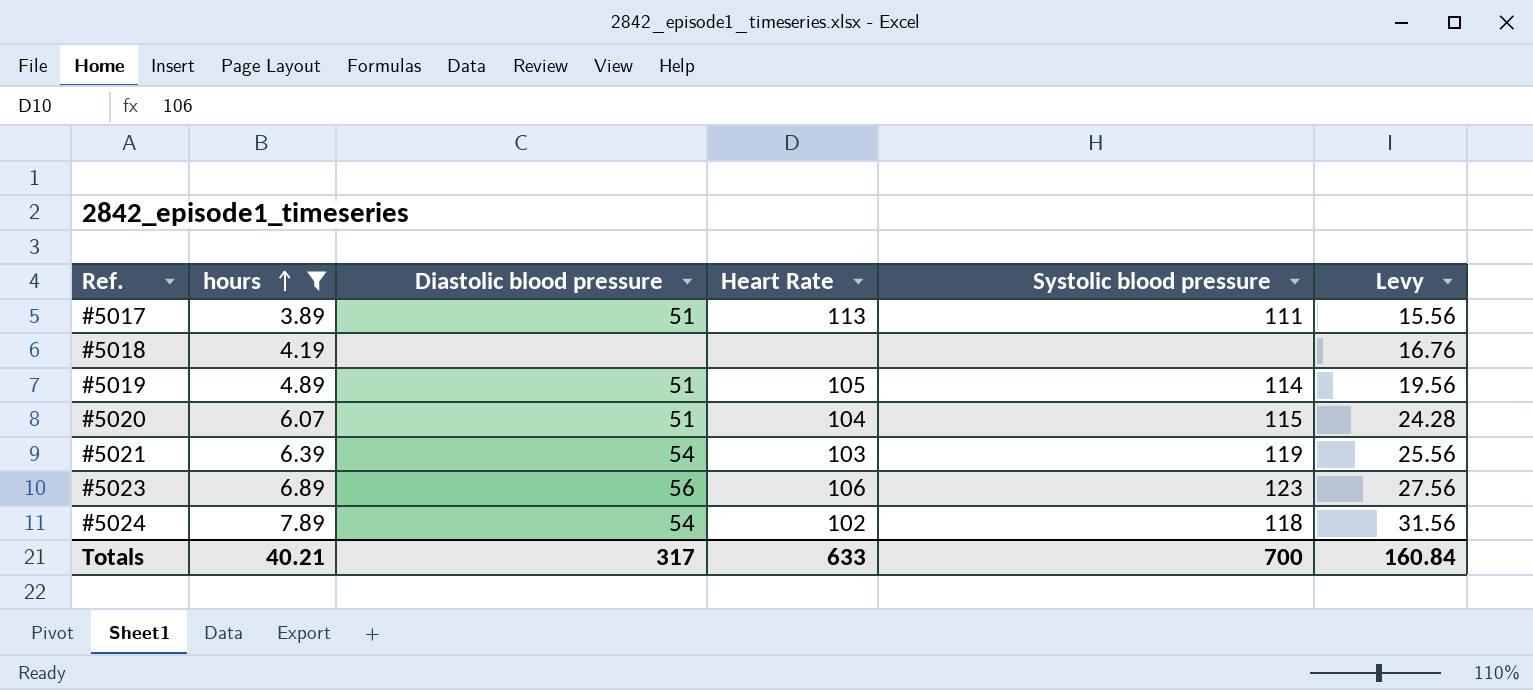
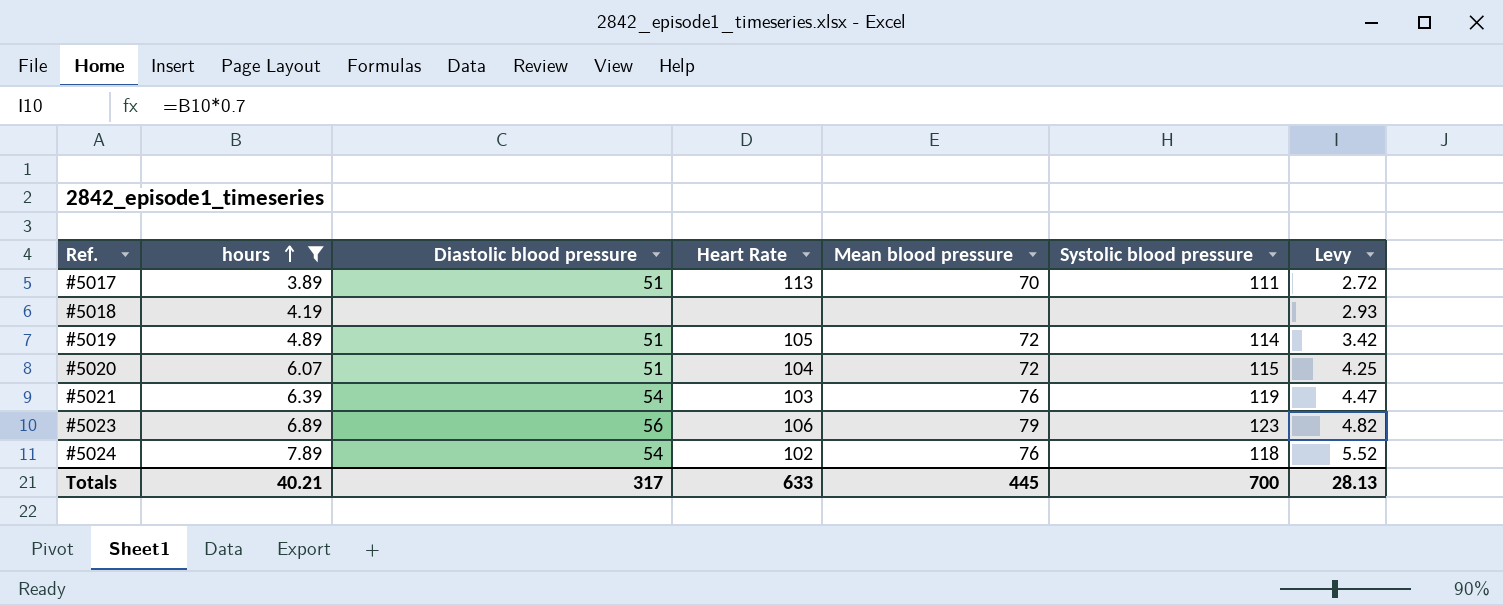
column Mean blood pressure | position: none -> 5
column Levy | formula: [hours] * 4 -> [hours] * 0.7
Totals | Levy: 160.84 -> 28.13

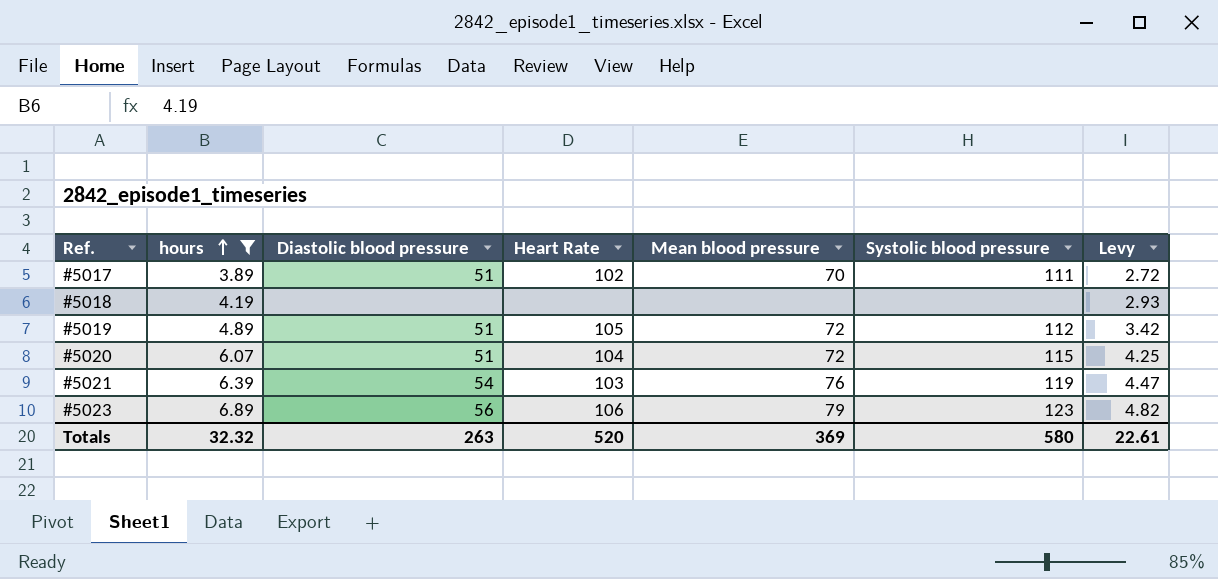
row #5024: 7.89 | 54 | 102 | 76 | 118 | 5.52 -> none
#5017 | Heart Rate: 113 -> 102
#5019 | Systolic blood pressure: 114 -> 112
Totals | hours: 40.21 -> 32.32
Totals | Diastolic blood pressure: 317 -> 263
Totals | Heart Rate: 633 -> 520
Totals | Mean blood pressure: 445 -> 369
Totals | Systolic blood pressure: 700 -> 580
Totals | Levy: 28.13 -> 22.61

